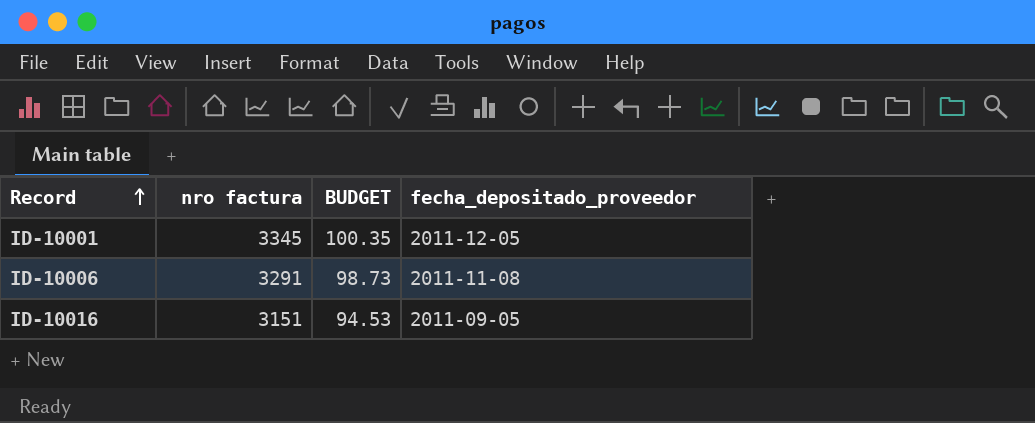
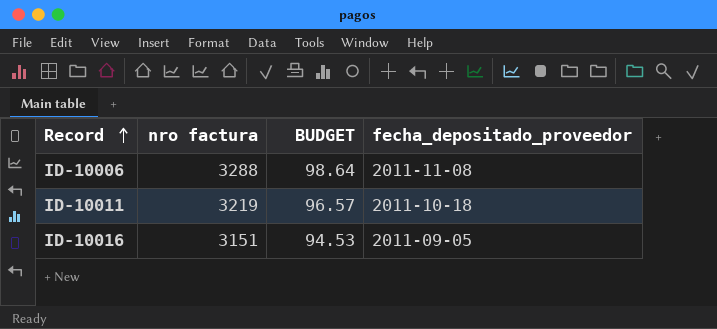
row ID-10001: 3345 | 100.35 | 2011-12-05 -> none
ID-10006 | nro factura: 3291 -> 3288
ID-10006 | BUDGET: 98.73 -> 98.64
row ID-10011: none -> 3219 | 96.57 | 2011-10-18

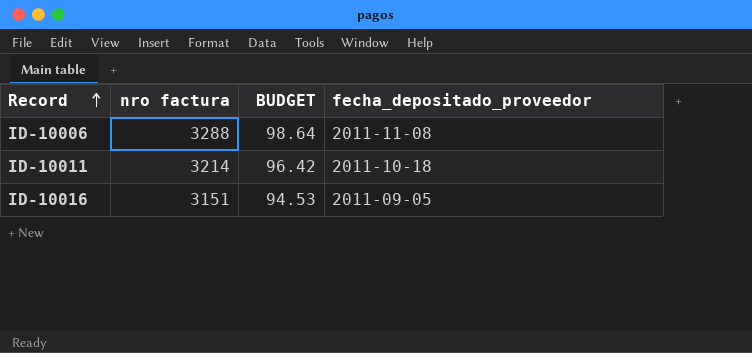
ID-10011 | nro factura: 3219 -> 3214
ID-10011 | BUDGET: 96.57 -> 96.42

